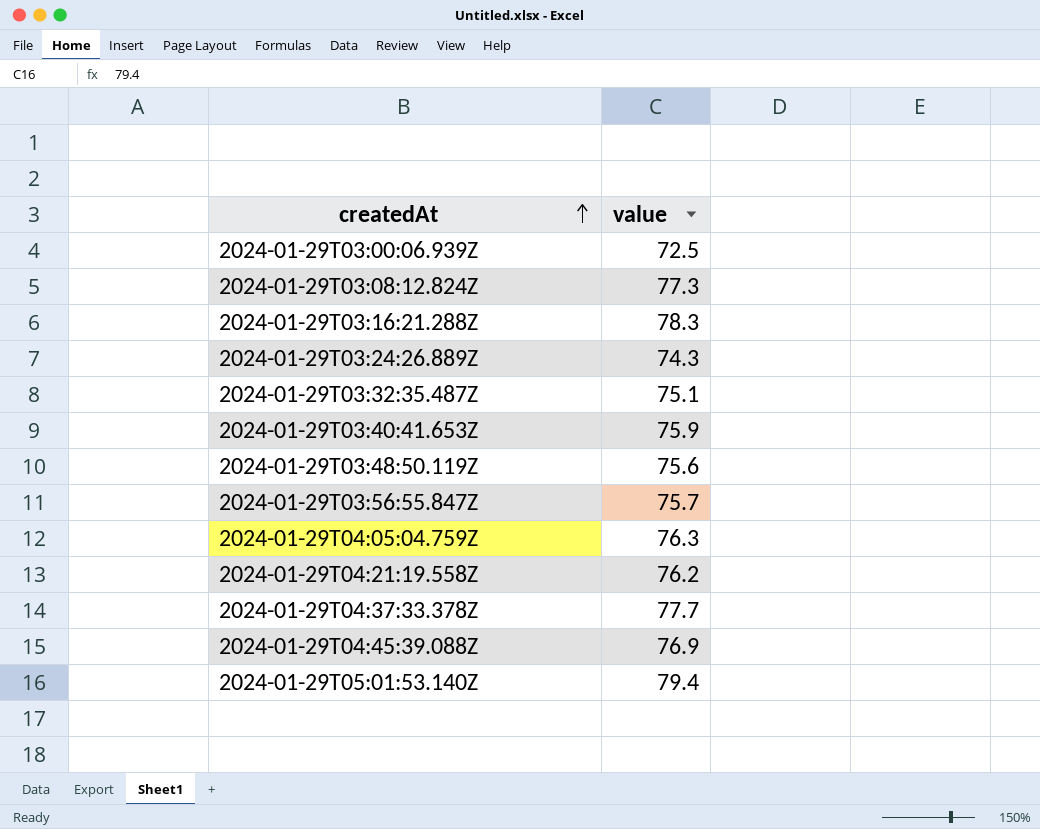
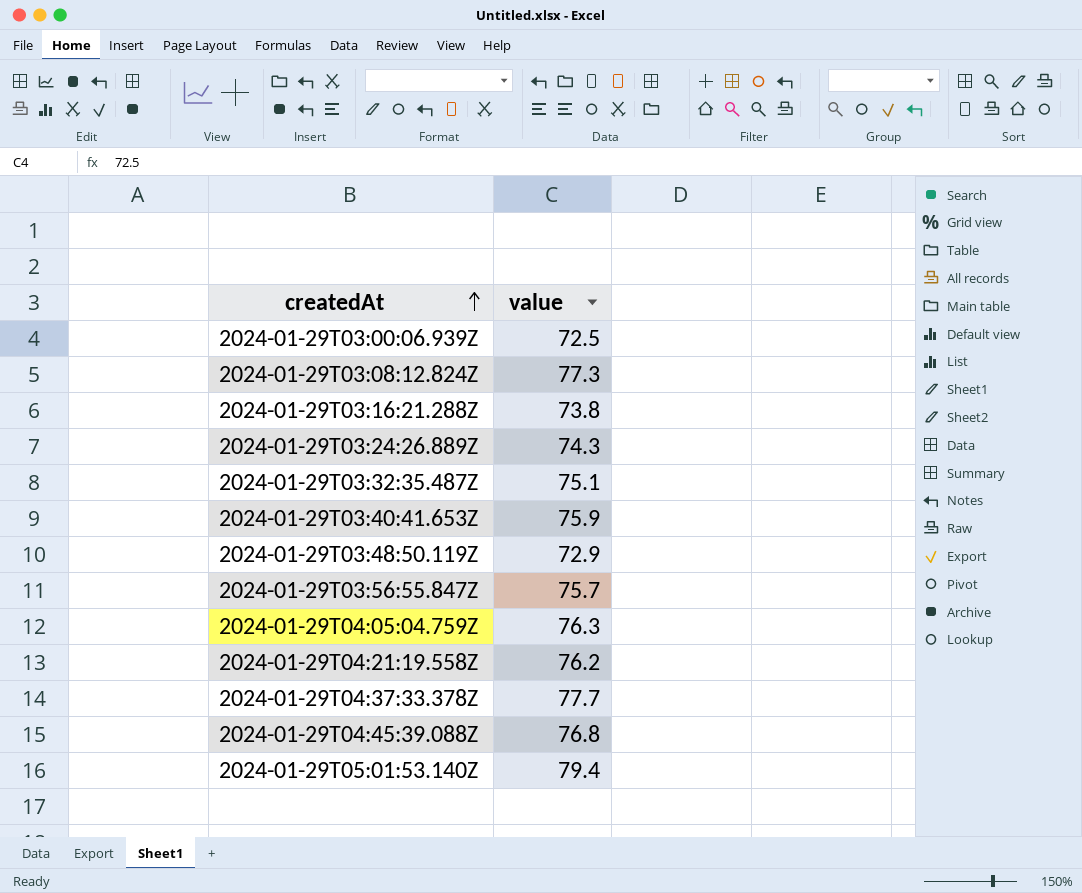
2024-01-29T03:16:21.288Z | value: 78.3 -> 73.8
2024-01-29T03:48:50.119Z | value: 75.6 -> 72.9
2024-01-29T04:45:39.088Z | value: 76.9 -> 76.8

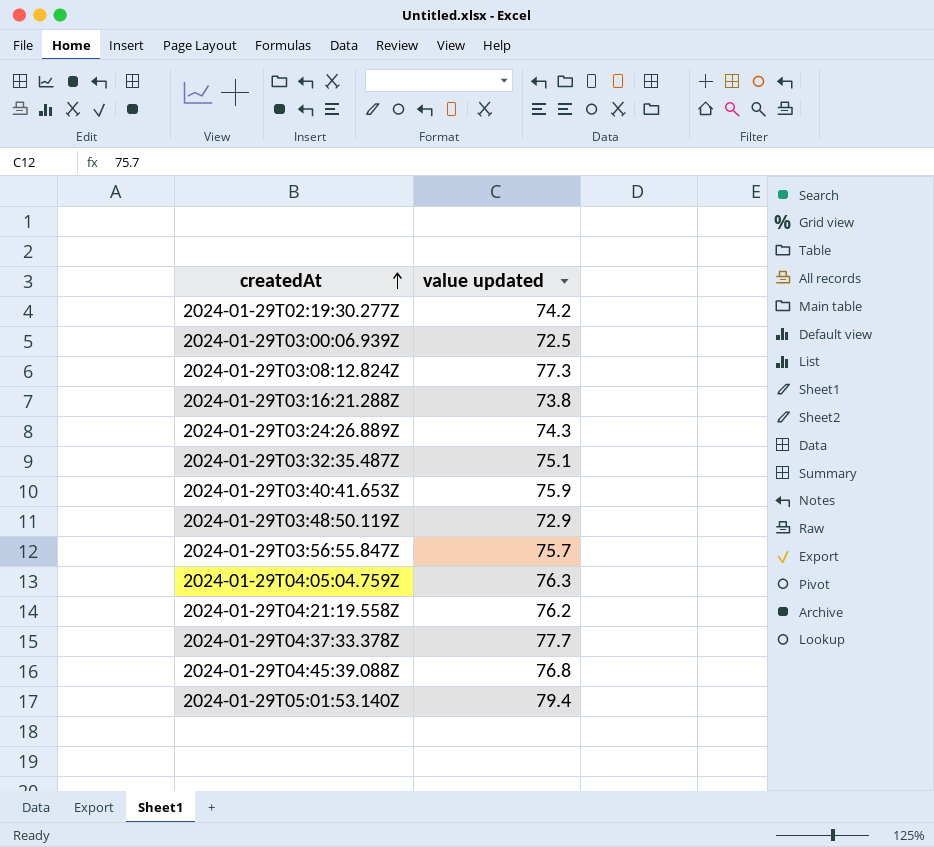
column name: value -> value updated
row 2024-01-29T02:19:30.277Z: none -> 74.2

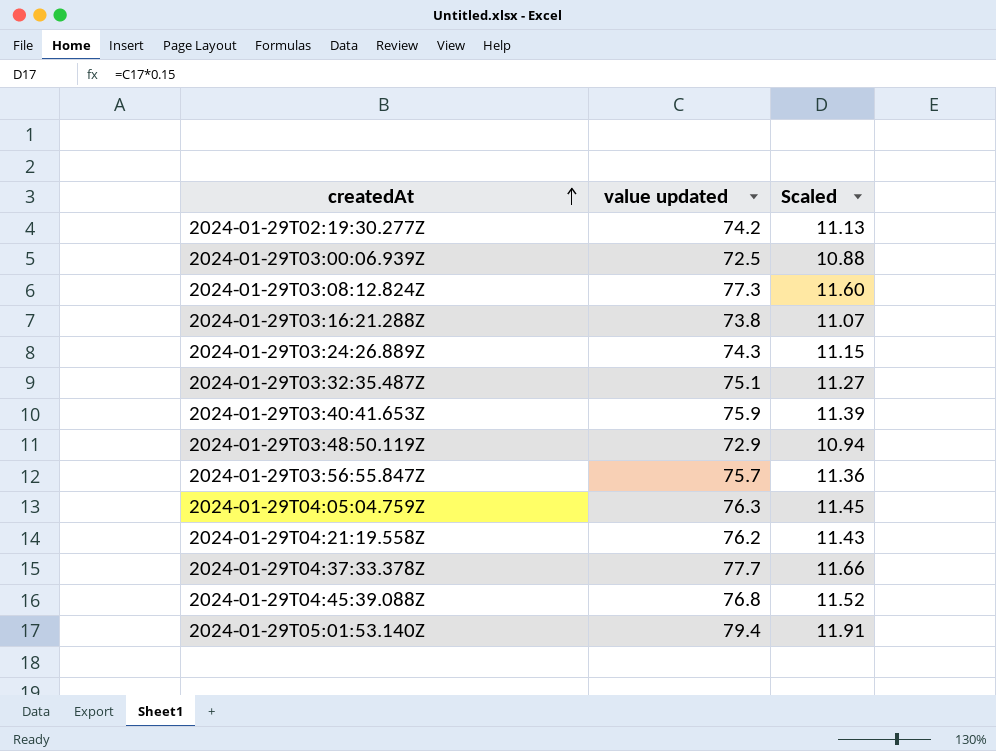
column Scaled | formula: none -> [value updated] * 0.15

